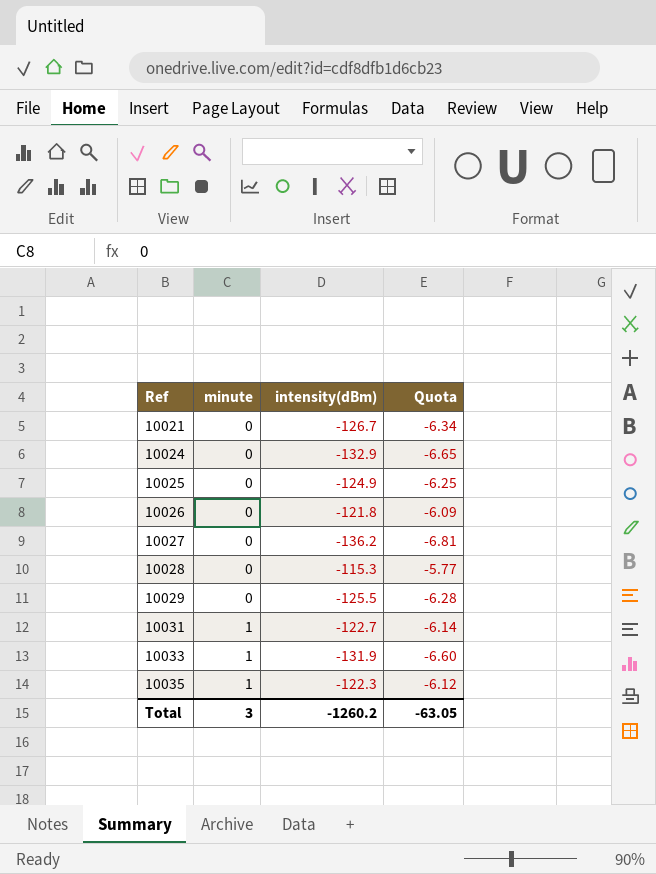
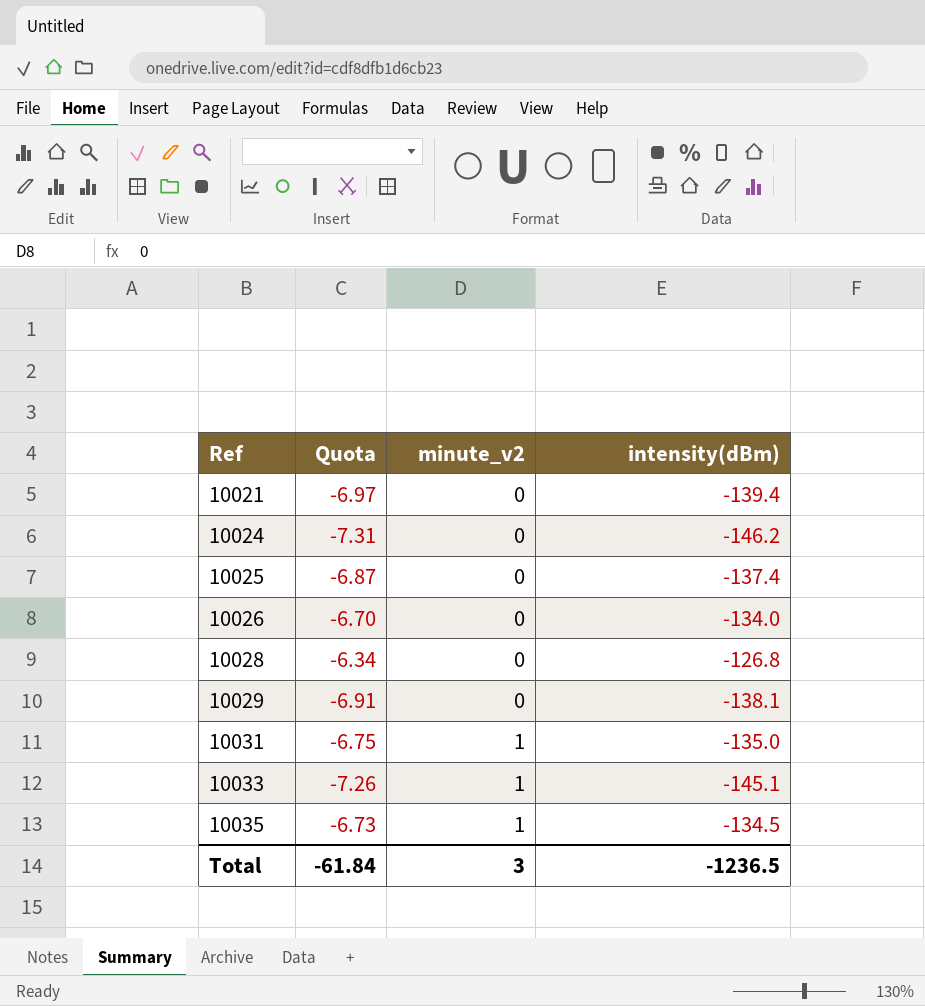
column Quota | position: 4 -> 2
column name: minute -> minute_v2
row 10027: 0 | -136.2 | -6.81 -> none
10021 | Quota: -6.34 -> -6.97
10021 | intensity(dBm): -126.7 -> -139.4
10024 | Quota: -6.65 -> -7.31
10024 | intensity(dBm): -132.9 -> -146.2
10025 | Quota: -6.25 -> -6.87
10025 | intensity(dBm): -124.9 -> -137.4
10026 | Quota: -6.09 -> -6.70
10026 | intensity(dBm): -121.8 -> -134.0
10028 | Quota: -5.77 -> -6.34
10028 | intensity(dBm): -115.3 -> -126.8
10029 | Quota: -6.28 -> -6.91
10029 | intensity(dBm): -125.5 -> -138.1
10031 | Quota: -6.14 -> -6.75
10031 | intensity(dBm): -122.7 -> -135.0
10033 | Quota: -6.60 -> -7.26
10033 | intensity(dBm): -131.9 -> -145.1
10035 | Quota: -6.12 -> -6.73
10035 | intensity(dBm): -122.3 -> -134.5
Total | Quota: -63.05 -> -61.84
Total | intensity(dBm): -1260.2 -> -1236.5

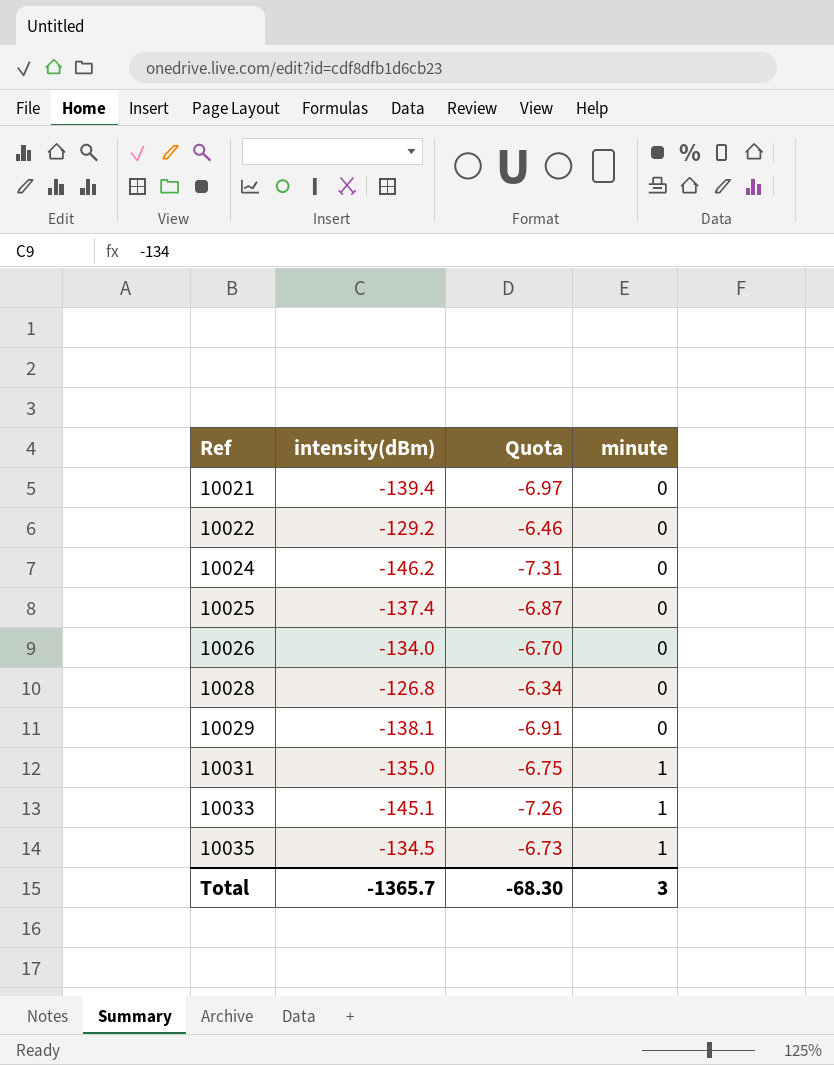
column intensity(dBm) | position: 4 -> 2
column name: minute_v2 -> minute
row 10022: none -> -129.2 | -6.46 | 0
Total | intensity(dBm): -1236.5 -> -1365.7
Total | Quota: -61.84 -> -68.30

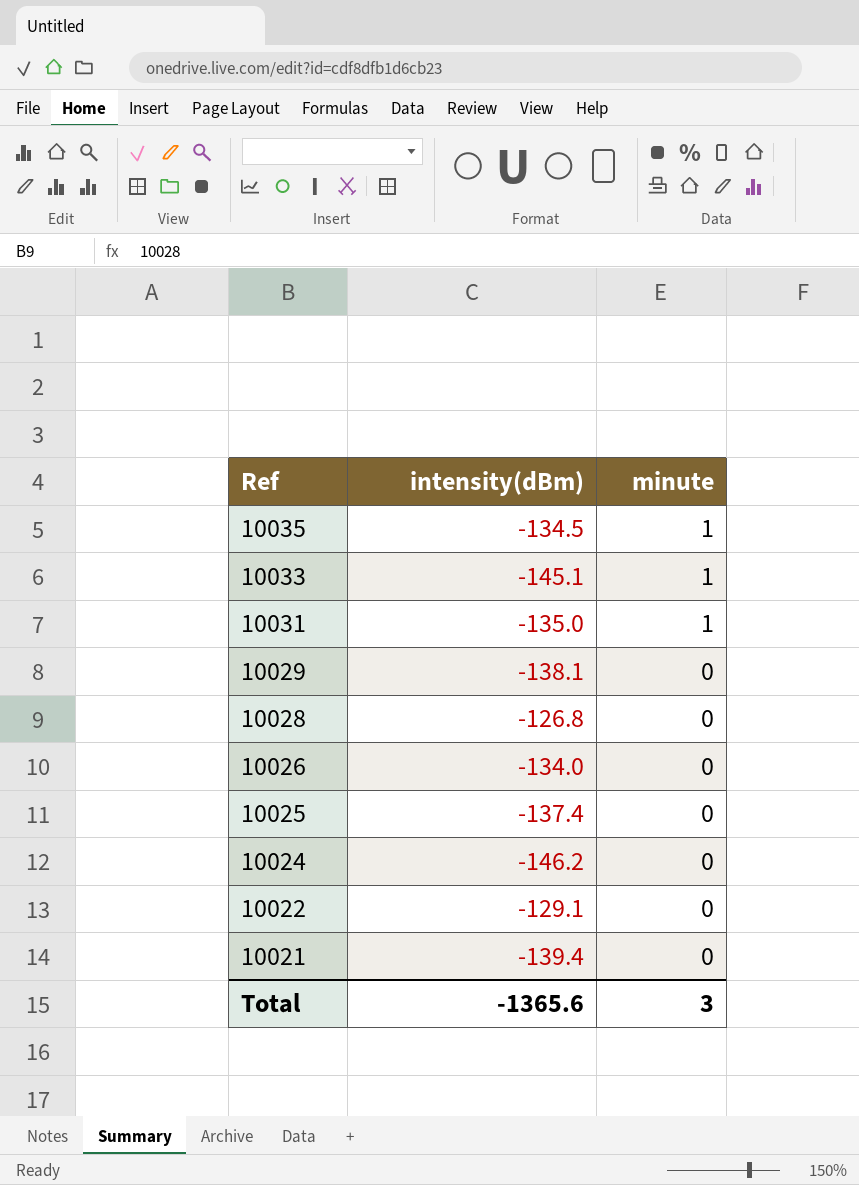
row order: Ref ascending -> Ref descending
column Quota | formula: [intensity(dBm)] * 0.05 -> none
10022 | intensity(dBm): -129.2 -> -129.1
Total | intensity(dBm): -1365.7 -> -1365.6

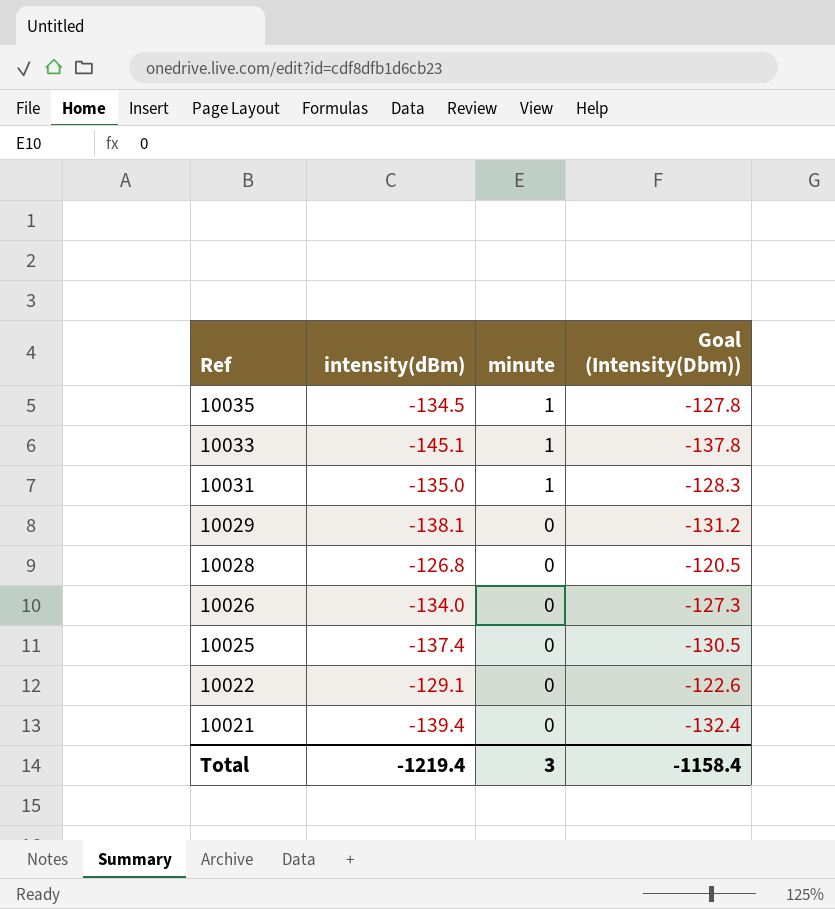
column Goal (Intensity(Dbm)) | formula: none -> [intensity(dBm)] * 0.95
row 10024: -146.2 | 0 -> none
Total | intensity(dBm): -1365.6 -> -1219.4

